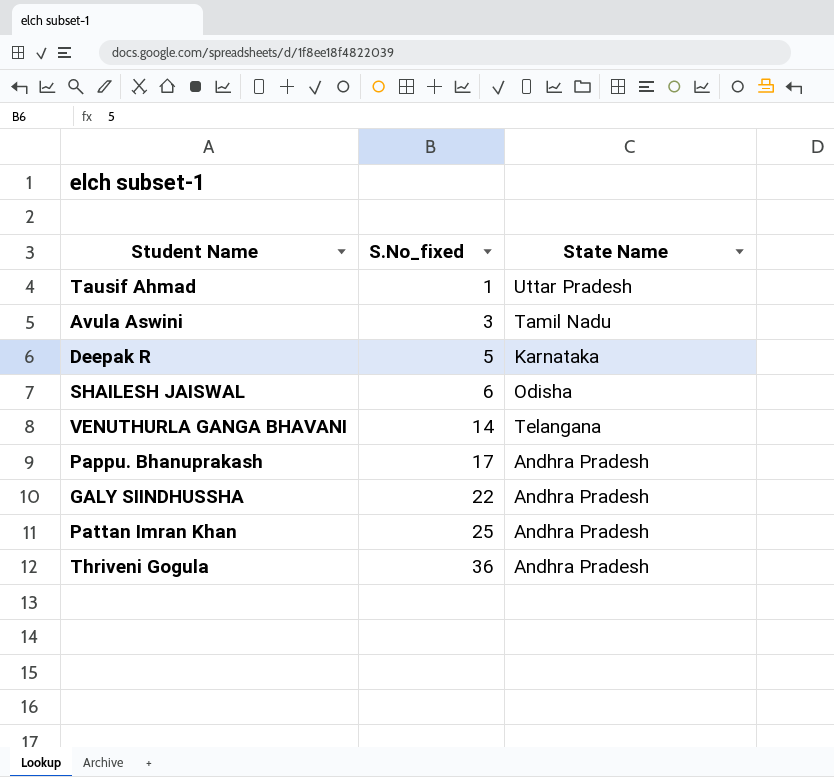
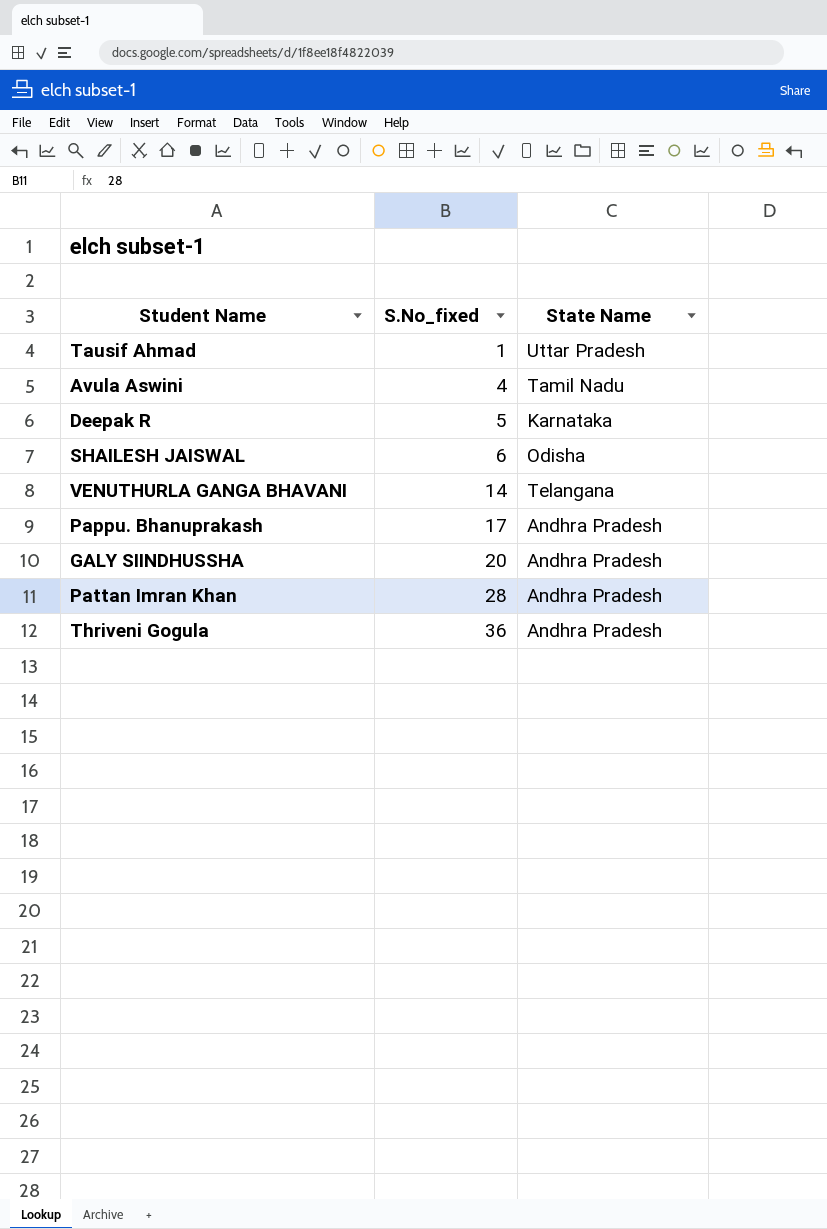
Avula Aswini | S.No_fixed: 3 -> 4
GALY SIINDHUSSHA | S.No_fixed: 22 -> 20
Pattan Imran Khan | S.No_fixed: 25 -> 28

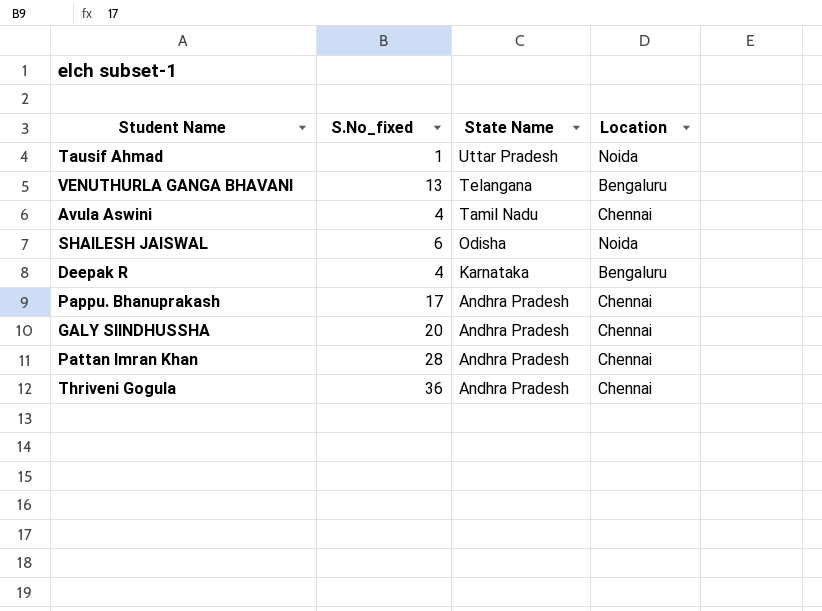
row order: S.No_fixed ascending -> State Name descending
column Location | position: none -> 4
VENUTHURLA GANGA BHAVANI | S.No_fixed: 14 -> 13
Deepak R | S.No_fixed: 5 -> 4

